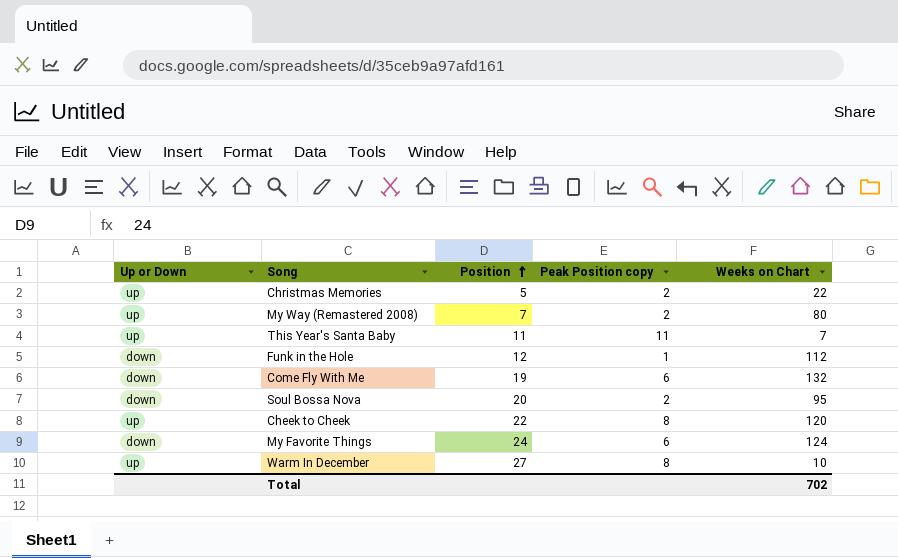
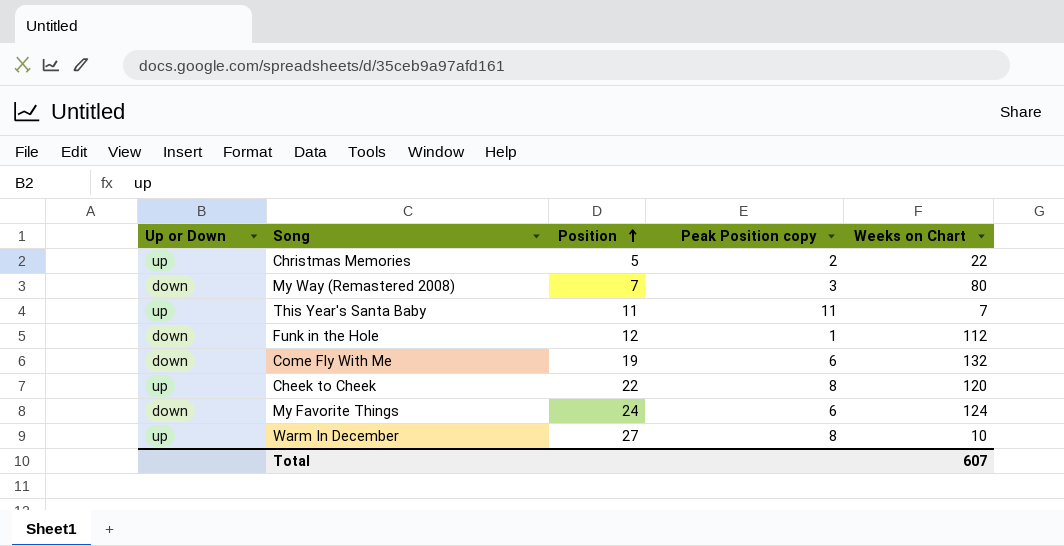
row Soul Bossa Nova: down | 20 | 2 | 95 -> none
My Way (Remastered 2008) | Up or Down: up -> down
My Way (Remastered 2008) | Peak Position copy: 2 -> 3
Total | Weeks on Chart: 702 -> 607

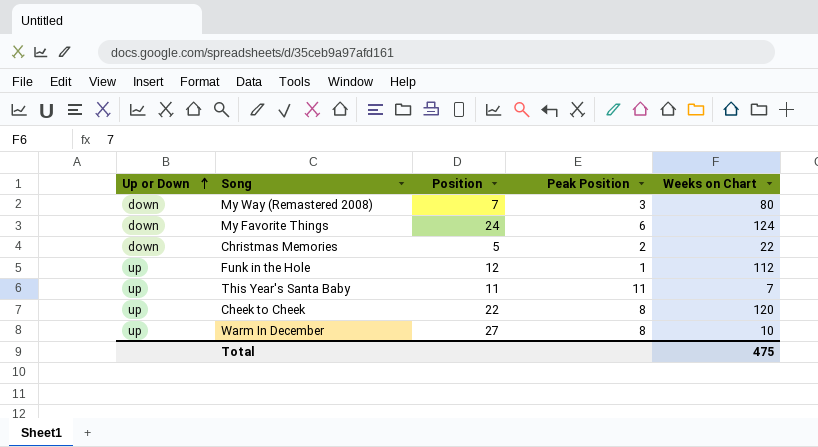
row order: Position ascending -> Up or Down ascending
column name: Peak Position copy -> Peak Position
row Come Fly With Me: down | 19 | 6 | 132 -> none
Christmas Memories | Up or Down: up -> down
Funk in the Hole | Up or Down: down -> up
Total | Weeks on Chart: 607 -> 475

